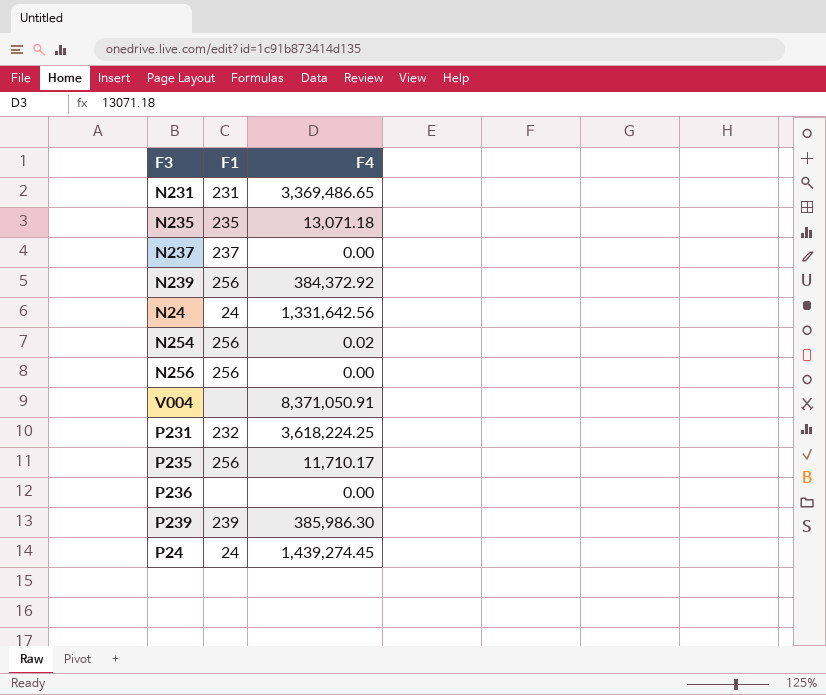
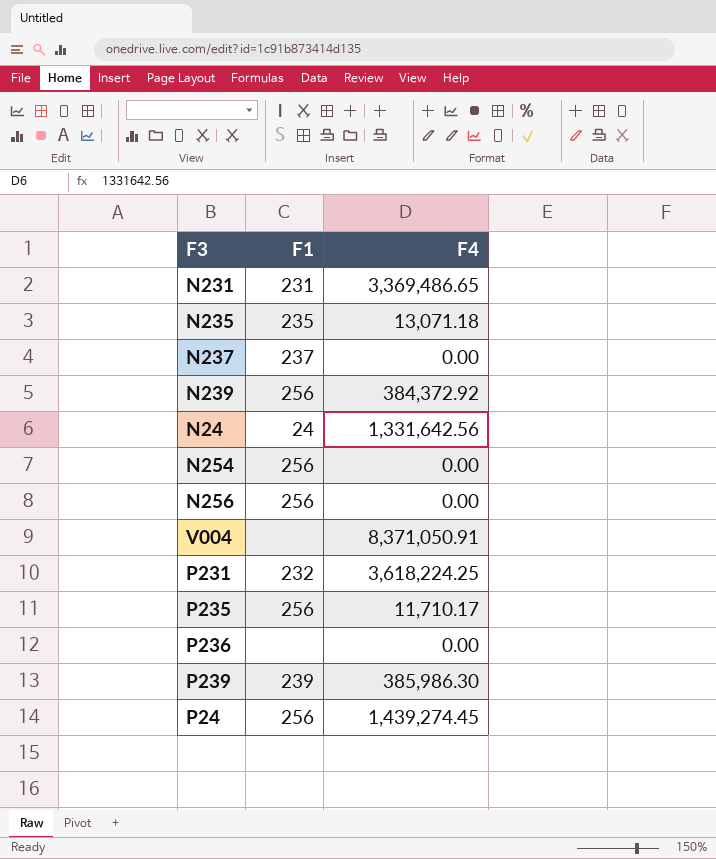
N254 | F4: 0.02 -> 0.00
P24 | F1: 24 -> 256

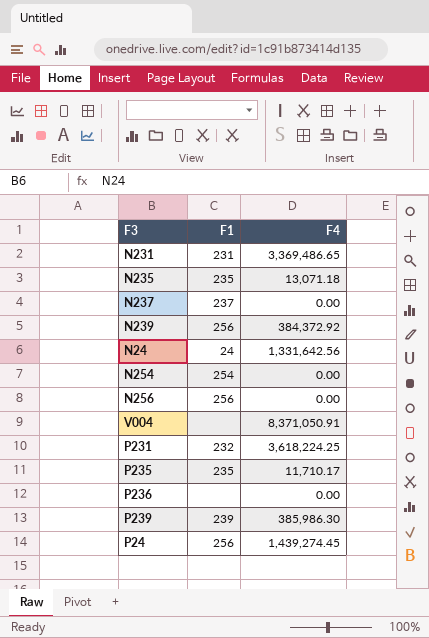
N254 | F1: 256 -> 254
P235 | F1: 256 -> 235

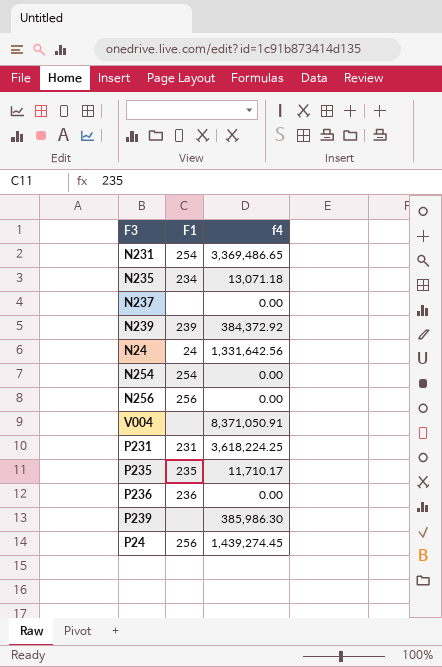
column name: F4 -> f4
N231 | F1: 231 -> 254
N235 | F1: 235 -> 234
N237 | F1: 237 -> none
N239 | F1: 256 -> 239
P231 | F1: 232 -> 231
P236 | F1: none -> 236
P239 | F1: 239 -> none

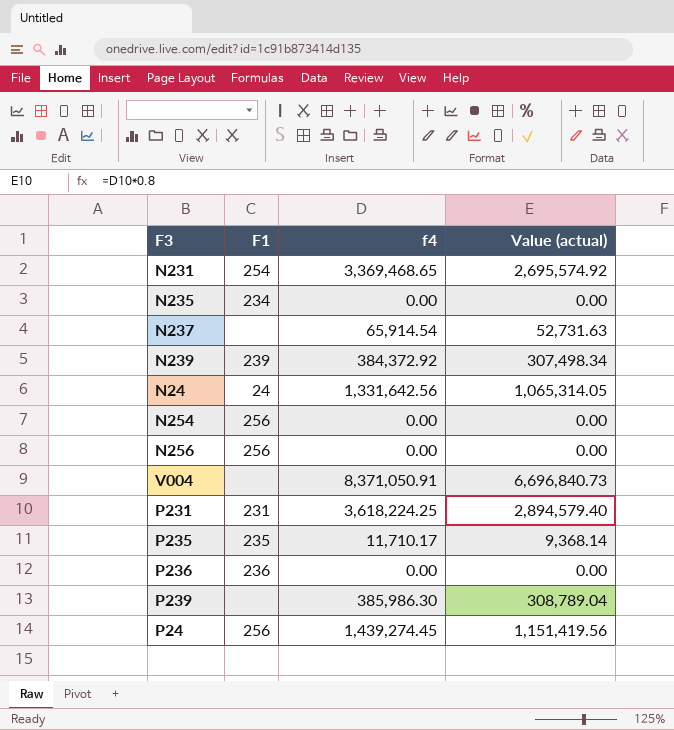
column Value (actual) | formula: none -> [f4] * 0.8
N231 | f4: 3,369,486.65 -> 3,369,468.65
N235 | f4: 13,071.18 -> 0.00
N237 | f4: 0.00 -> 65,914.54
N254 | F1: 254 -> 256

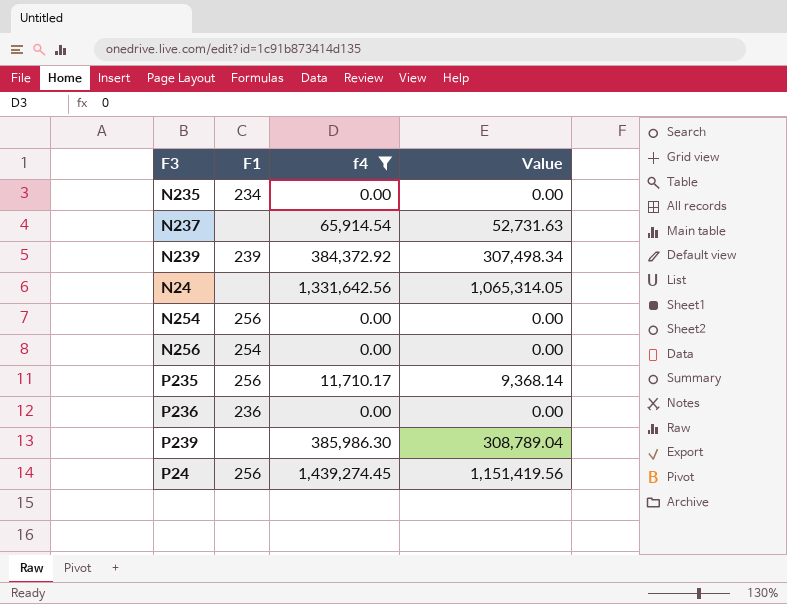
filter: none -> f4 <= 1,439,274.45
column name: Value (actual) -> Value
N24 | F1: 24 -> none
N256 | F1: 256 -> 254
P235 | F1: 235 -> 256

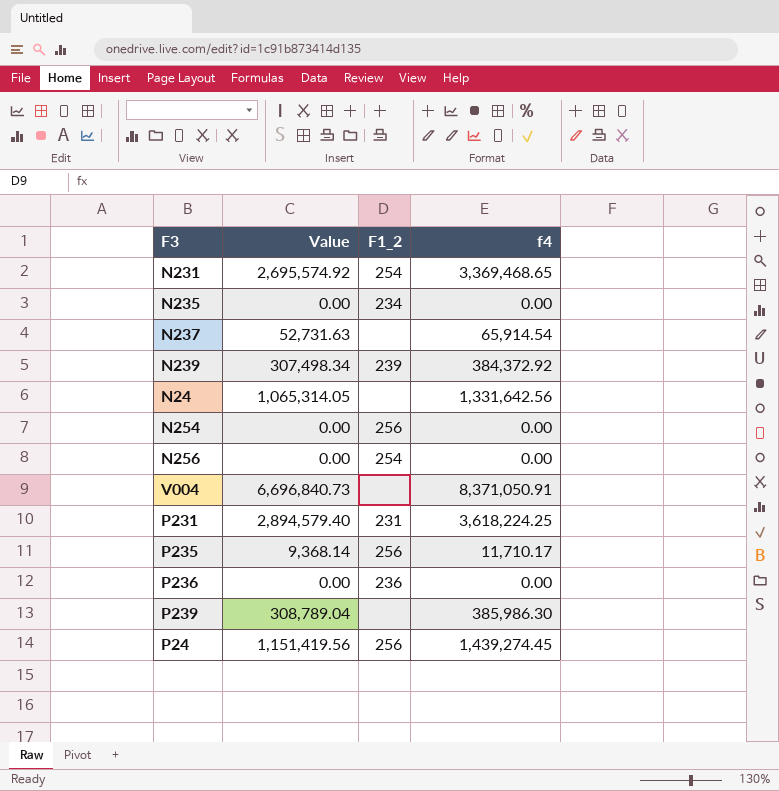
filter: f4 <= 1,439,274.45 -> none
column Value | position: 4 -> 2
column name: F1 -> F1_2

